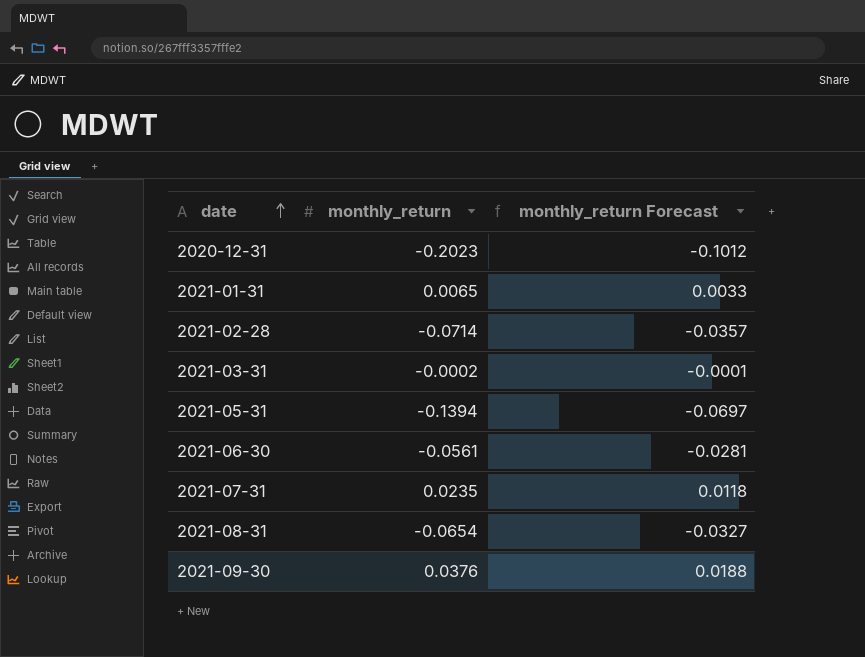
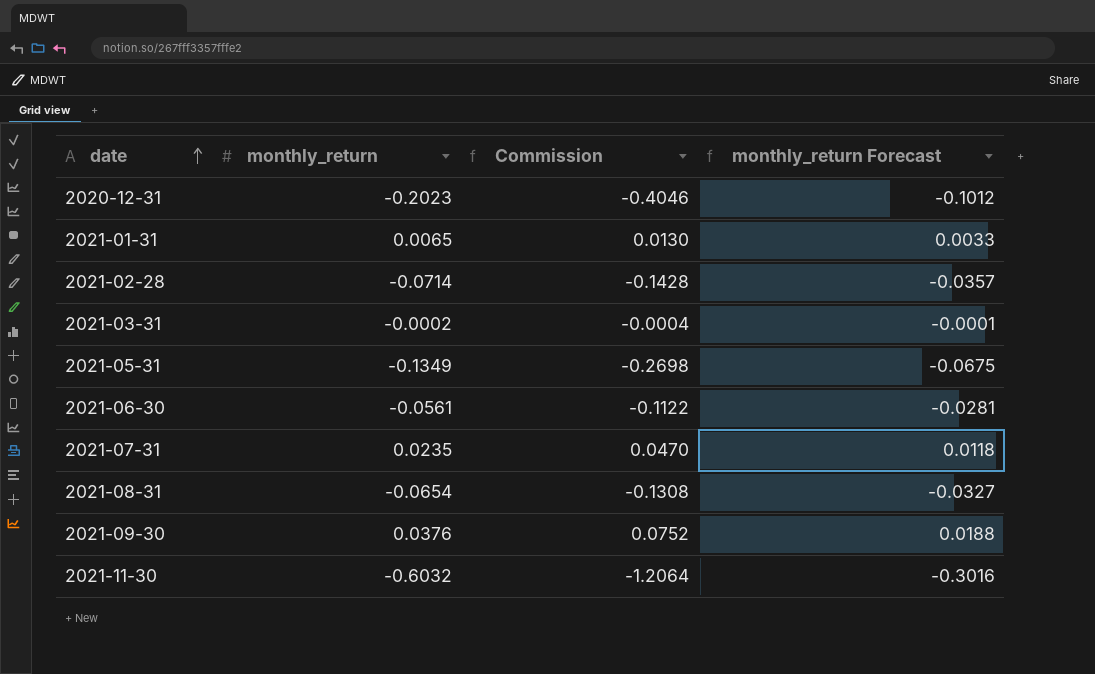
column Commission | formula: none -> [monthly_return] * 2
2021-05-31 | monthly_return: -0.1394 -> -0.1349
2021-05-31 | monthly_return Forecast: -0.0697 -> -0.0675
row 2021-11-30: none -> -0.6032 | -1.2064 | -0.3016

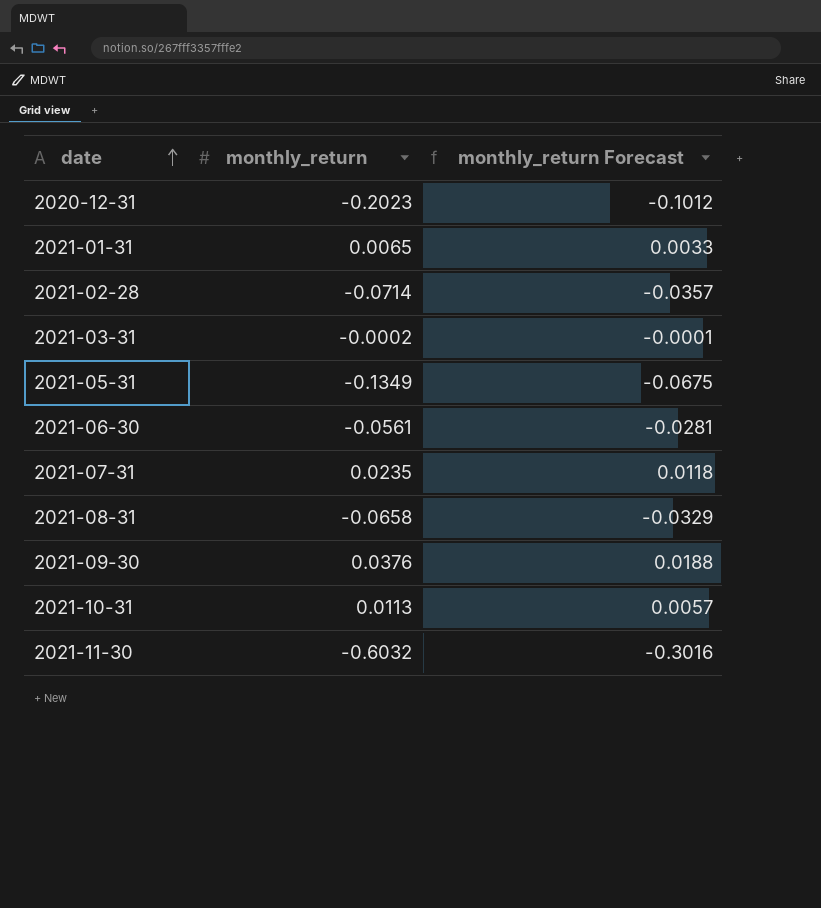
column Commission | formula: [monthly_return] * 2 -> none
2021-08-31 | monthly_return: -0.0654 -> -0.0658
2021-08-31 | monthly_return Forecast: -0.0327 -> -0.0329
row 2021-10-31: none -> 0.0113 | 0.0057

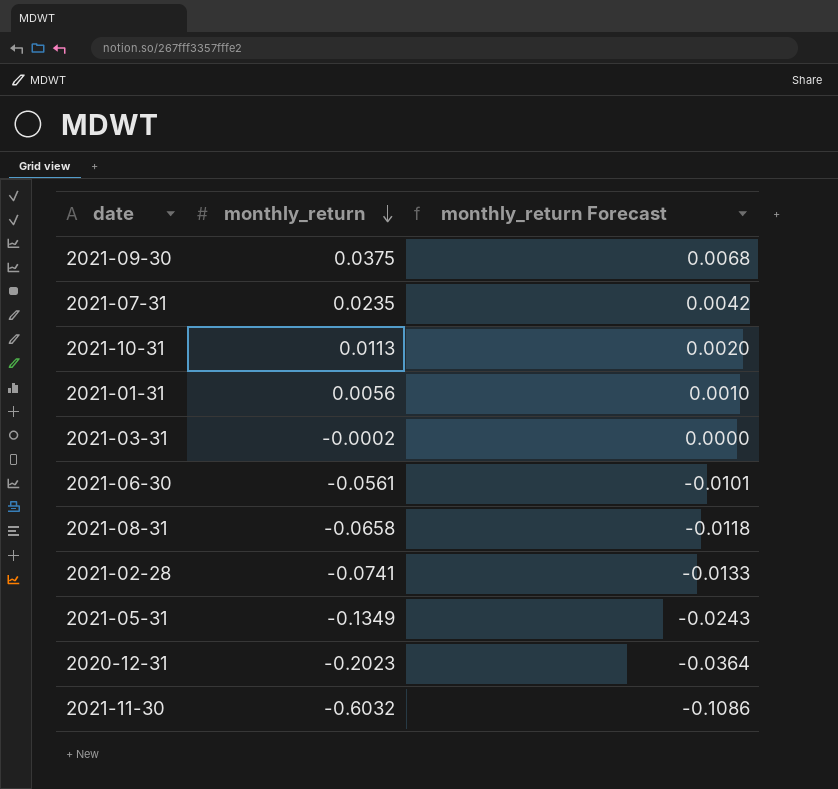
row order: date ascending -> monthly_return descending
column monthly_return Forecast | formula: [monthly_return] * 0.5 -> [monthly_return] * 0.18
2021-09-30 | monthly_return: 0.0376 -> 0.0375
2021-01-31 | monthly_return: 0.0065 -> 0.0056
2021-02-28 | monthly_return: -0.0714 -> -0.0741

